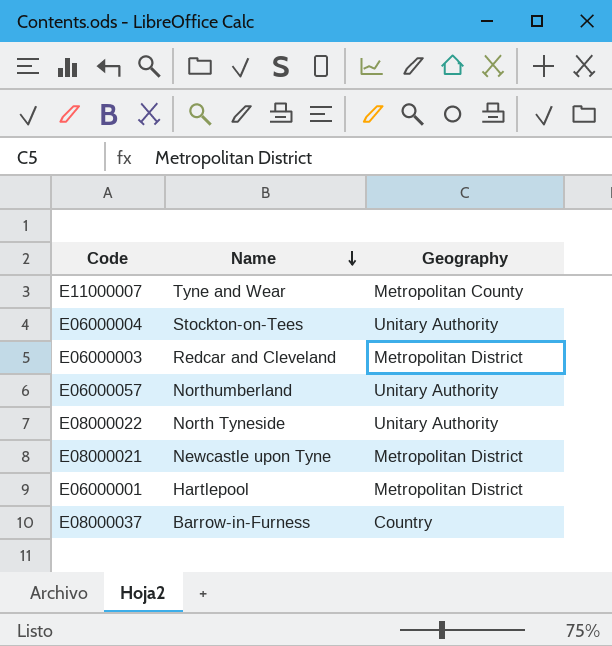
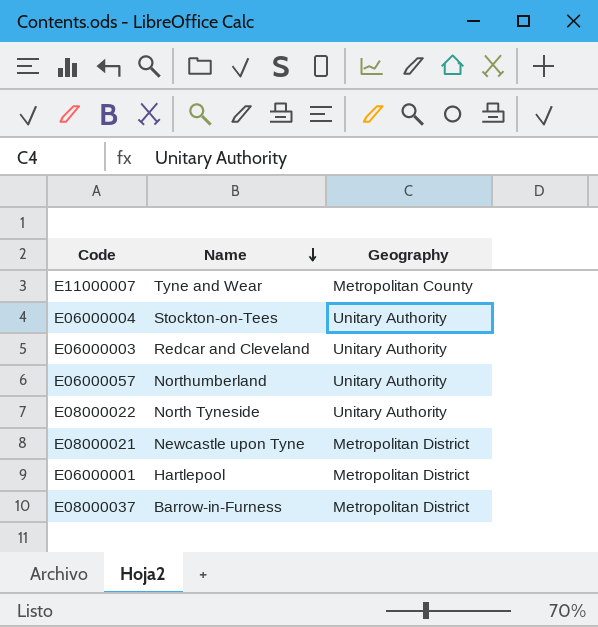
E06000003 | Geography: Metropolitan District -> Unitary Authority
E08000037 | Geography: Country -> Metropolitan District

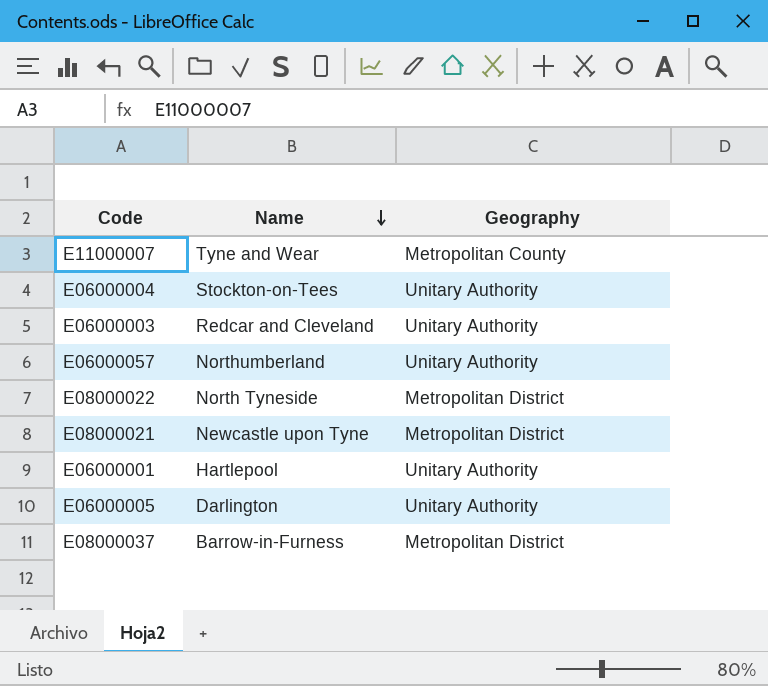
E08000022 | Geography: Unitary Authority -> Metropolitan District
E06000001 | Geography: Metropolitan District -> Unitary Authority
row E06000005: none -> Darlington | Unitary Authority

